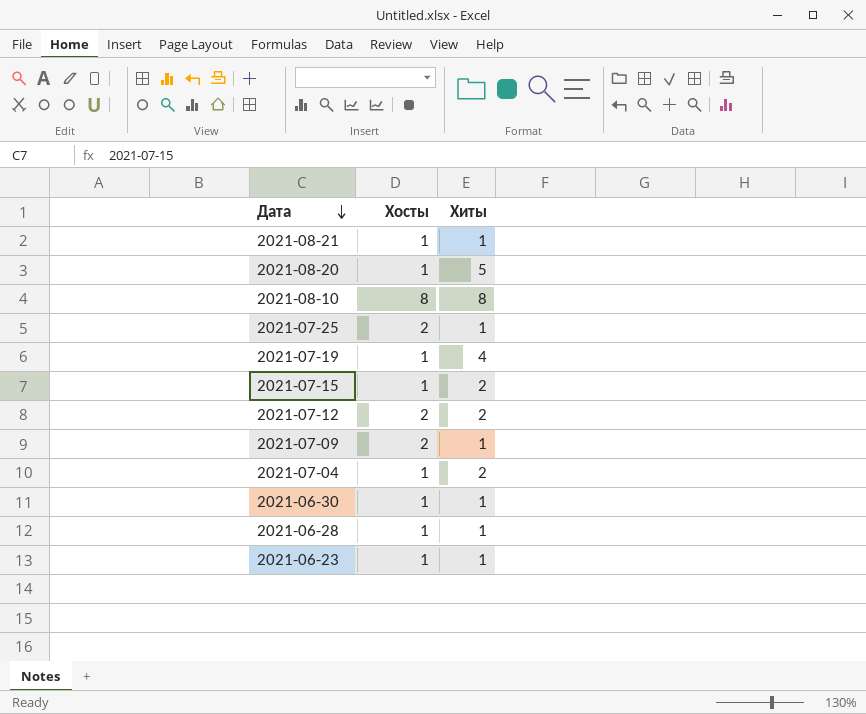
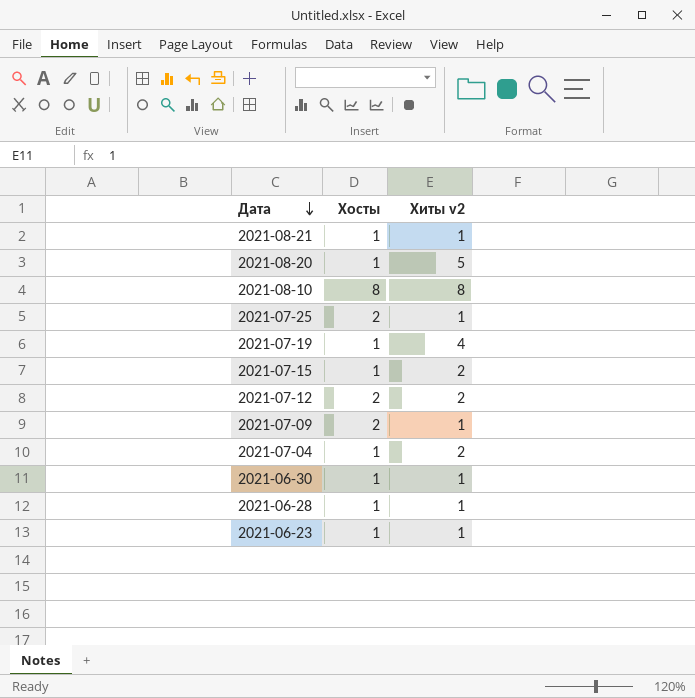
column name: Хиты -> Хиты v2

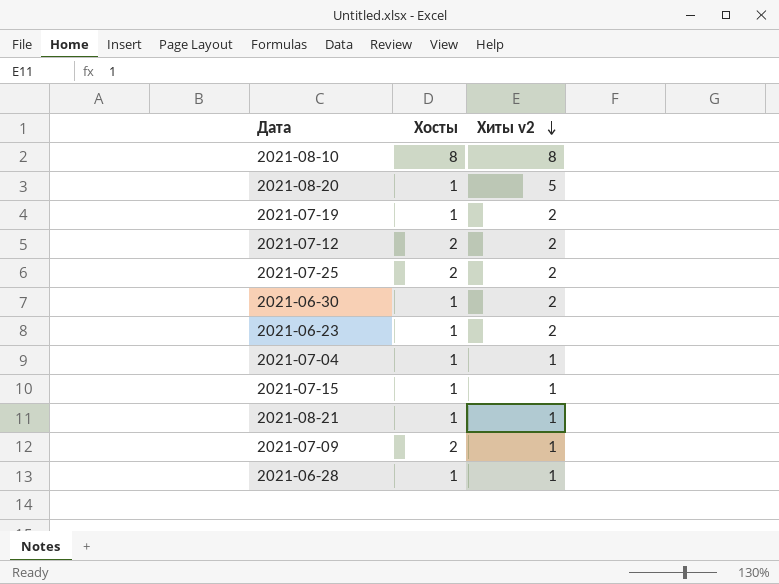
row order: Дата descending -> Хиты v2 descending
2021-07-19 | Хиты v2: 4 -> 2
2021-07-25 | Хиты v2: 1 -> 2
2021-06-30 | Хиты v2: 1 -> 2
2021-06-23 | Хиты v2: 1 -> 2
2021-07-04 | Хиты v2: 2 -> 1
2021-07-15 | Хиты v2: 2 -> 1

